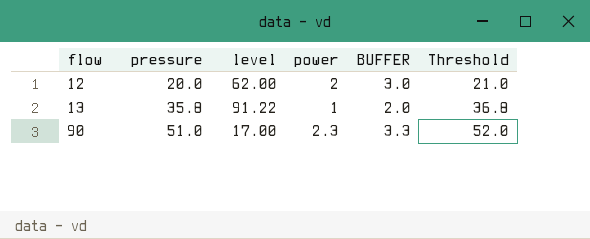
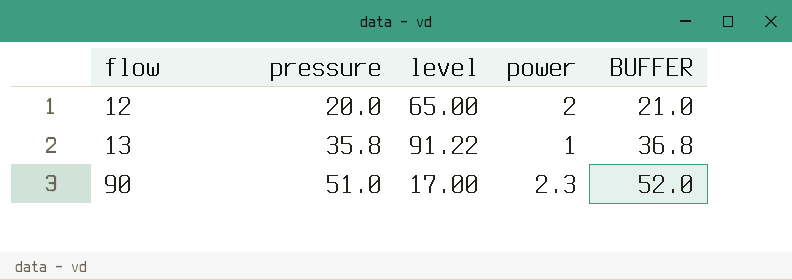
column Threshold | formula: [pressure] + 1 -> none
column BUFFER | formula: [power] + 1 -> [pressure] + 1
12 | level: 62.00 -> 65.00

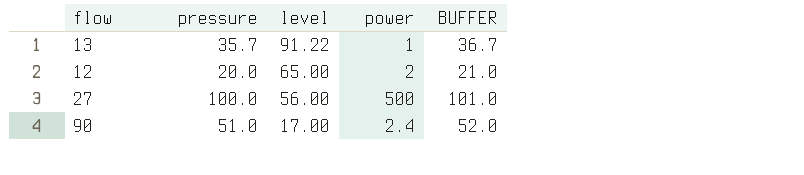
row order: flow ascending -> level descending
13 | pressure: 35.8 -> 35.7
13 | BUFFER: 36.8 -> 36.7
row 27: none -> 100.0 | 56.00 | 500 | 101.0
90 | power: 2.3 -> 2.4

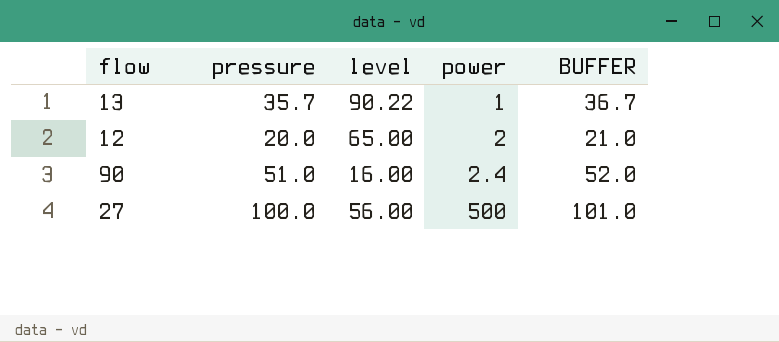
row order: level descending -> power ascending
13 | level: 91.22 -> 90.22
90 | level: 17.00 -> 16.00

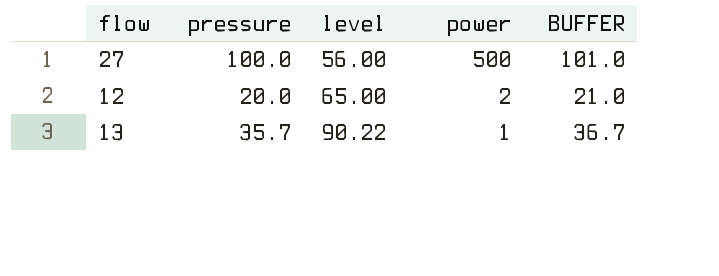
row order: power ascending -> level ascending
row 90: 51.0 | 16.00 | 2.4 | 52.0 -> none

